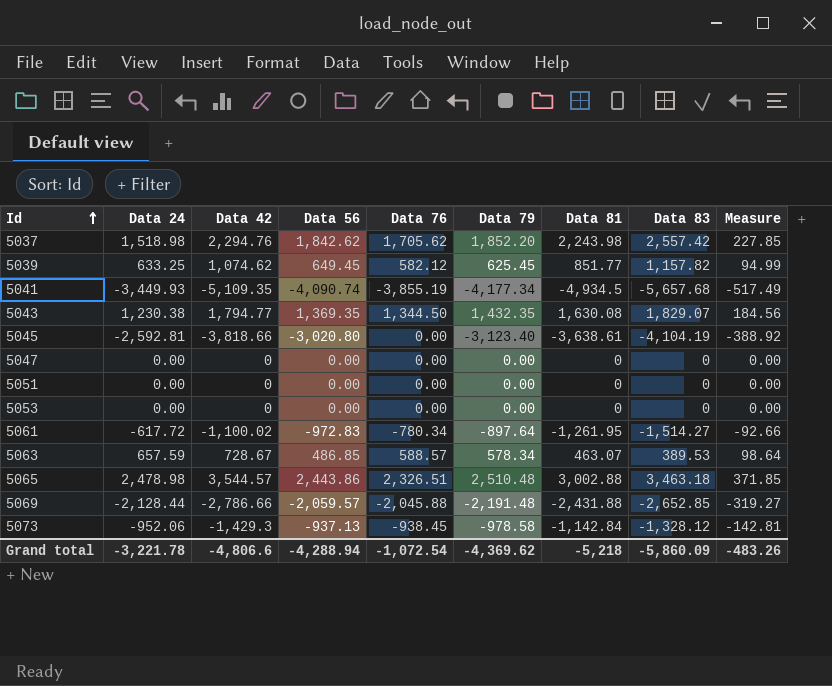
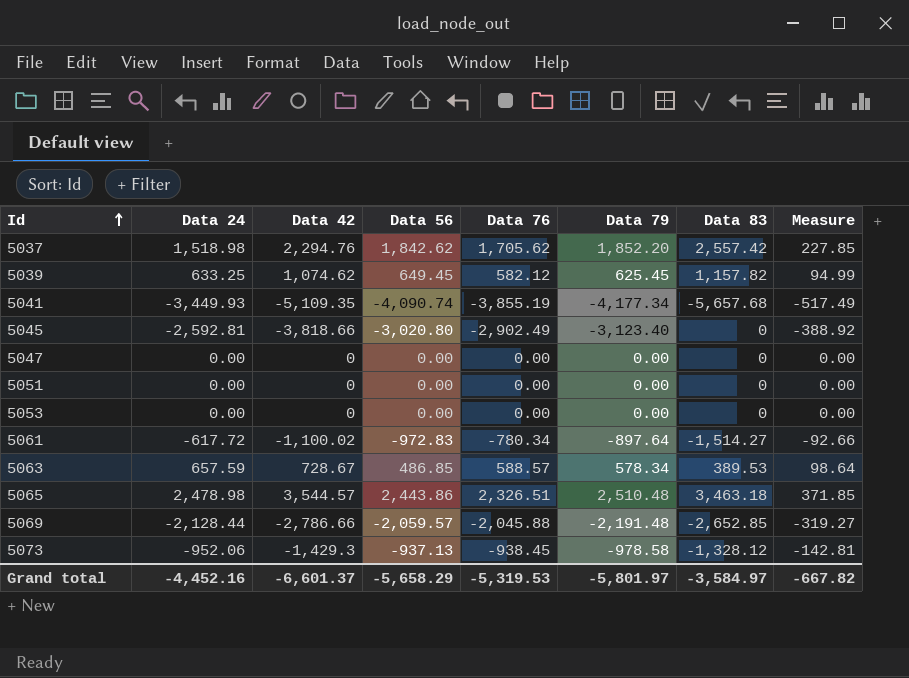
column Data 81 | position: 7 -> none
row 5043: 1,230.38 | 1,794.77 | 1,369.35 | 1,344.50 | 1,432.35 | 1,630.08 | 1,829.07 | 184.56 -> none
5045 | Data 76: 0.00 -> -2,902.49
5045 | Data 83: -4,104.19 -> 0
Grand total | Data 24: -3,221.78 -> -4,452.16
Grand total | Data 42: -4,806.6 -> -6,601.37
Grand total | Data 56: -4,288.94 -> -5,658.29
Grand total | Data 76: -1,072.54 -> -5,319.53
Grand total | Data 79: -4,369.62 -> -5,801.97
Grand total | Data 83: -5,860.09 -> -3,584.97
Grand total | Measure: -483.26 -> -667.82

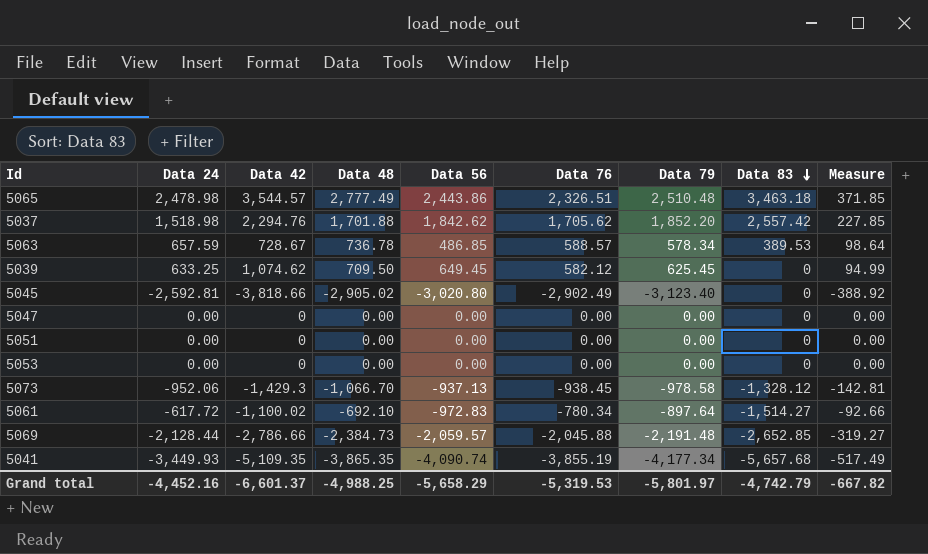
row order: Id ascending -> Data 83 descending
column Data 48 | position: none -> 4
5039 | Data 83: 1,157.82 -> 0
Grand total | Data 83: -3,584.97 -> -4,742.79

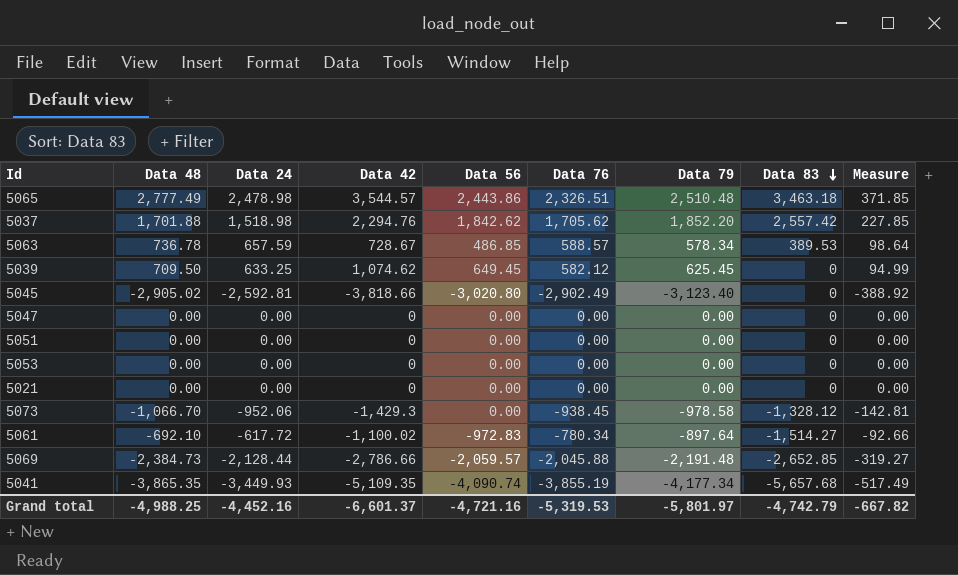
column Data 48 | position: 4 -> 2
row 5021: none -> 0.00 | 0.00 | 0 | 0.00 | 0.00 | 0.00 | 0 | 0.00
5073 | Data 56: -937.13 -> 0.00
Grand total | Data 56: -5,658.29 -> -4,721.16

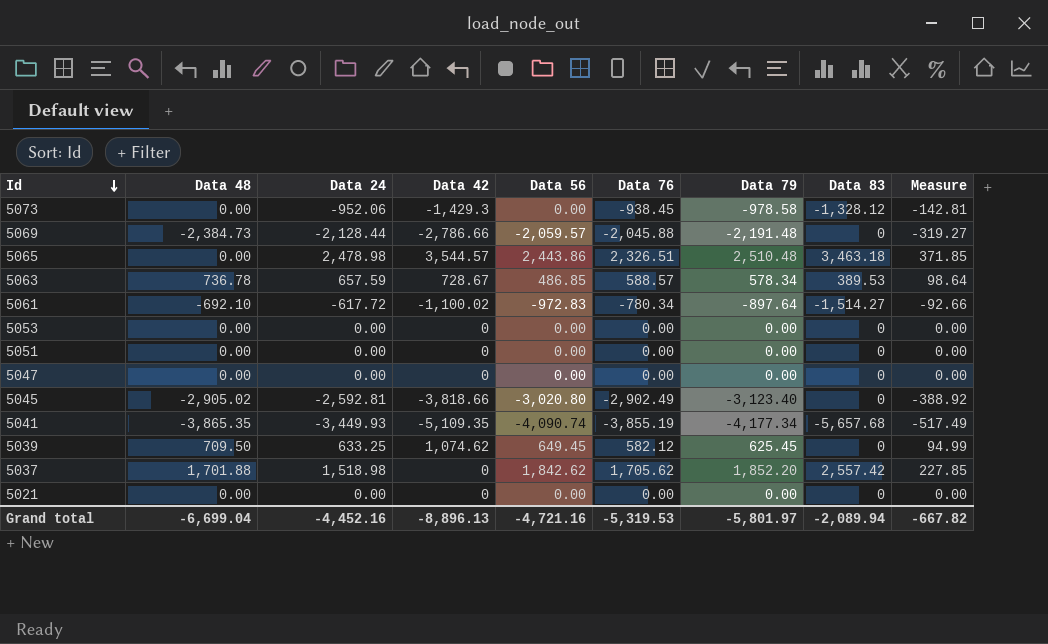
row order: Data 83 descending -> Id descending
5073 | Data 48: -1,066.70 -> 0.00
5069 | Data 83: -2,652.85 -> 0
5065 | Data 48: 2,777.49 -> 0.00
5037 | Data 42: 2,294.76 -> 0
Grand total | Data 48: -4,988.25 -> -6,699.04
Grand total | Data 42: -6,601.37 -> -8,896.13
Grand total | Data 83: -4,742.79 -> -2,089.94

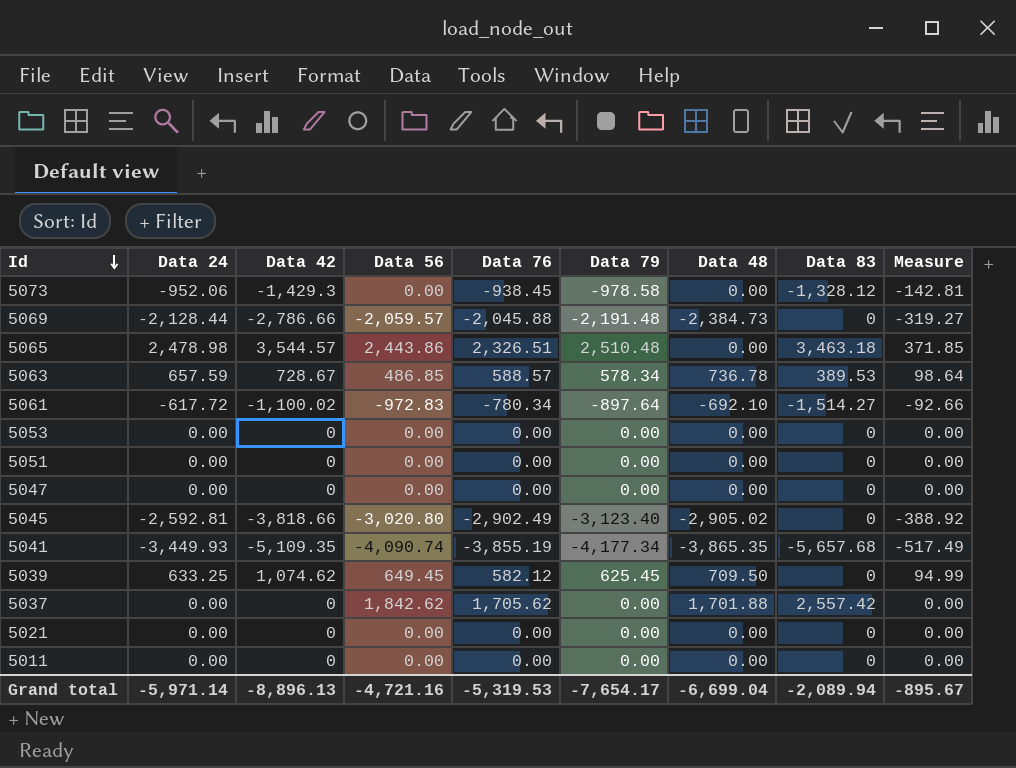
column Data 48 | position: 2 -> 7
5037 | Data 24: 1,518.98 -> 0.00
5037 | Data 79: 1,852.20 -> 0.00
5037 | Measure: 227.85 -> 0.00
row 5011: none -> 0.00 | 0 | 0.00 | 0.00 | 0.00 | 0.00 | 0 | 0.00
Grand total | Data 24: -4,452.16 -> -5,971.14
Grand total | Data 79: -5,801.97 -> -7,654.17
Grand total | Measure: -667.82 -> -895.67

